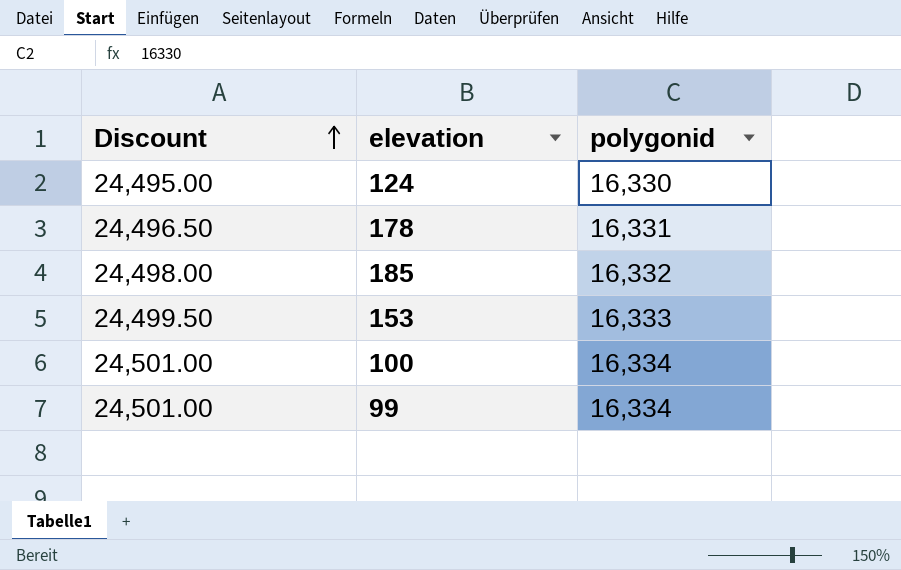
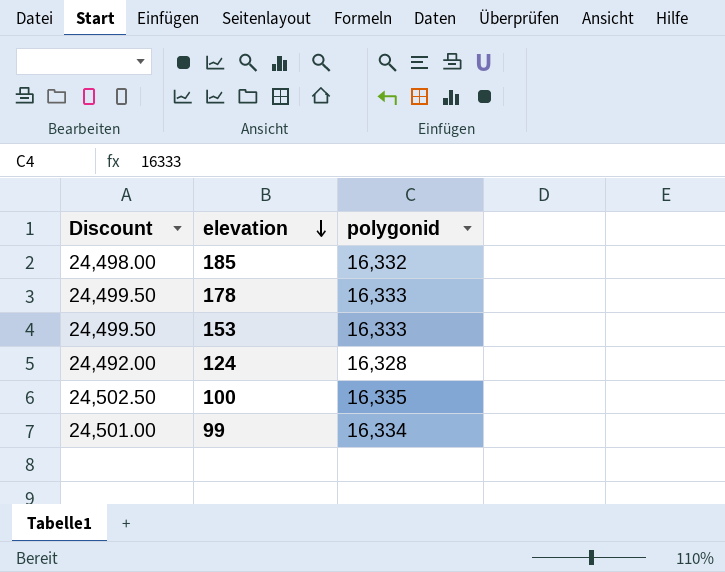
row order: Discount ascending -> elevation descending
178 | Discount: 24,496.50 -> 24,499.50
178 | polygonid: 16,331 -> 16,333
124 | Discount: 24,495.00 -> 24,492.00
124 | polygonid: 16,330 -> 16,328
100 | Discount: 24,501.00 -> 24,502.50
100 | polygonid: 16,334 -> 16,335

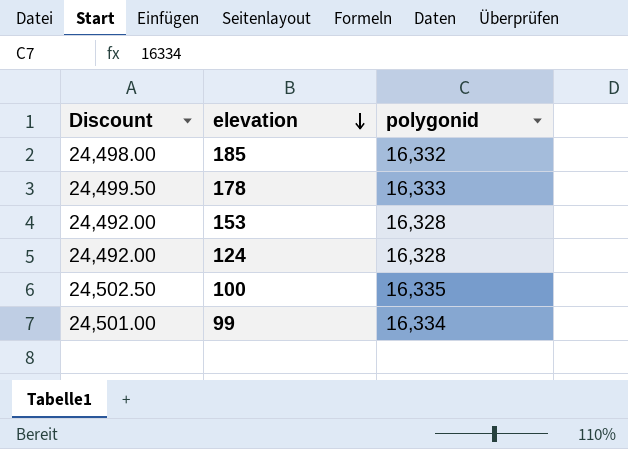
153 | Discount: 24,499.50 -> 24,492.00
153 | polygonid: 16,333 -> 16,328

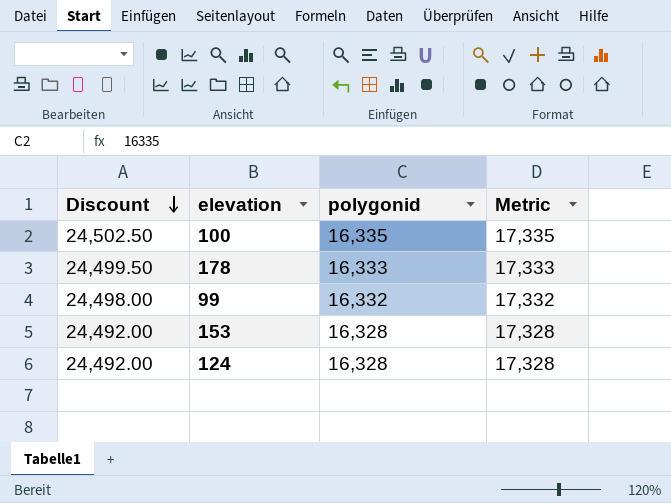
row order: elevation descending -> Discount descending
column Metric | formula: none -> [polygonid] + 1000
row 185: 24,498.00 | 16,332 -> none
99 | Discount: 24,501.00 -> 24,498.00
99 | polygonid: 16,334 -> 16,332

